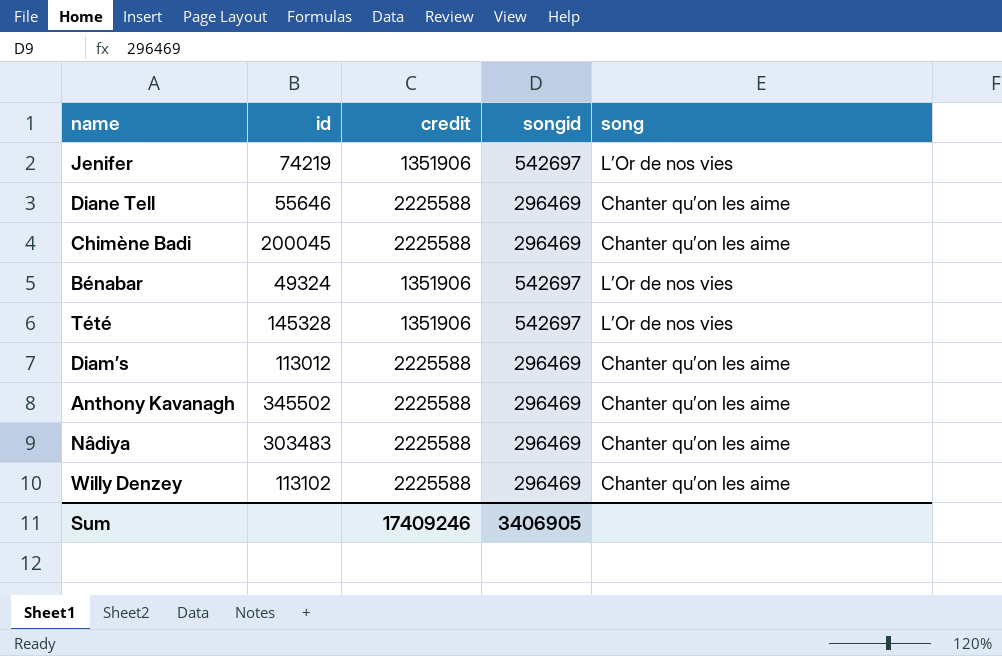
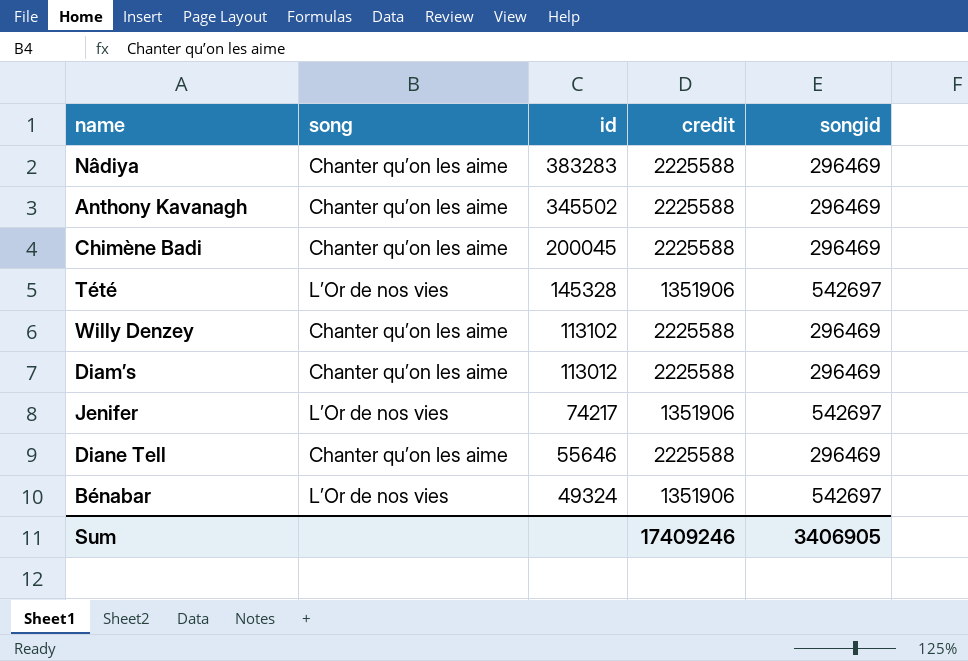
row order: none -> id descending
column song | position: 5 -> 2
Nâdiya | id: 303483 -> 383283
Jenifer | id: 74219 -> 74217

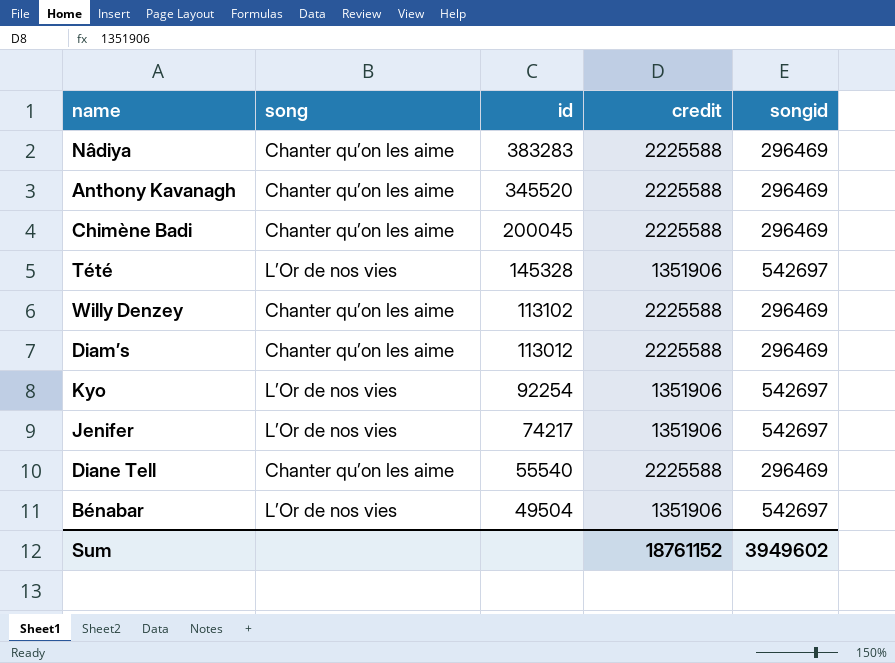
Anthony Kavanagh | id: 345502 -> 345520
row Kyo: none -> L’Or de nos vies | 92254 | 1351906 | 542697
Diane Tell | id: 55646 -> 55540
Bénabar | id: 49324 -> 49504
Sum | credit: 17409246 -> 18761152
Sum | songid: 3406905 -> 3949602

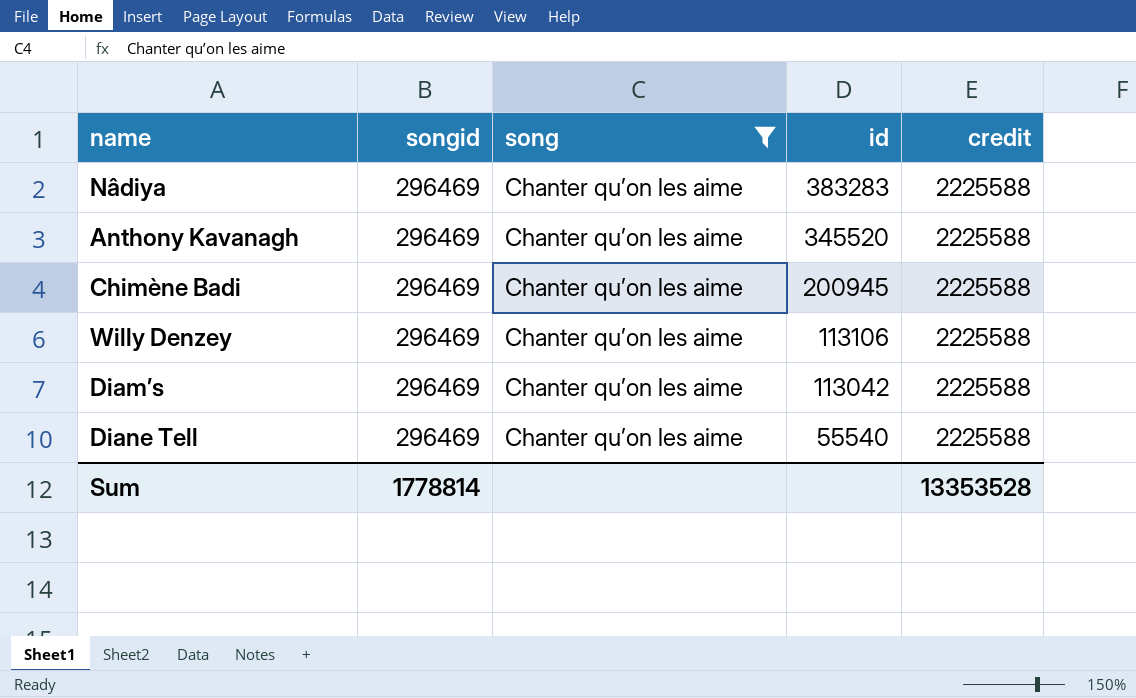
filter: none -> song = Chanter qu’on les aime
column songid | position: 5 -> 2
Chimène Badi | id: 200045 -> 200945
Willy Denzey | id: 113102 -> 113106
Diam’s | id: 113012 -> 113042
Sum | songid: 3949602 -> 1778814
Sum | credit: 18761152 -> 13353528

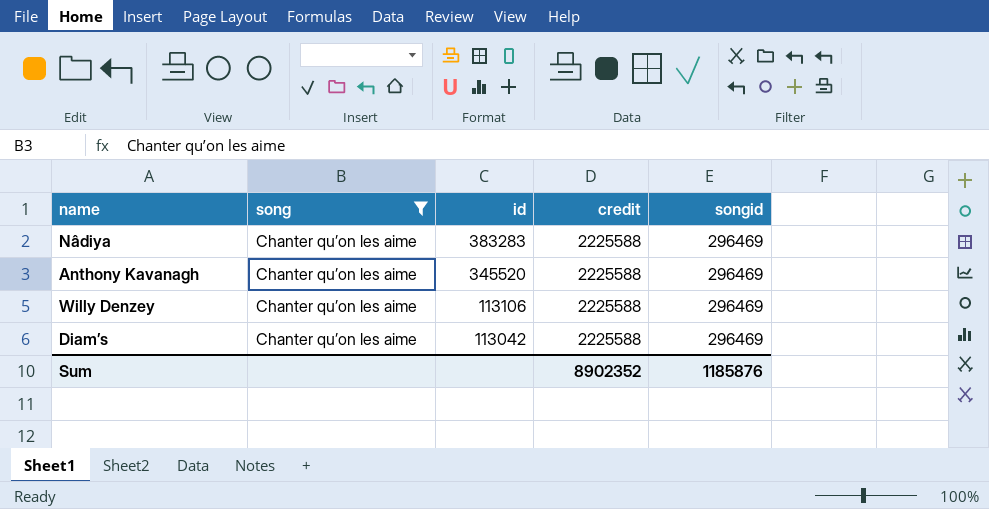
column songid | position: 2 -> 5
row Chimène Badi: 296469 | Chanter qu’on les aime | 200945 | 2225588 -> none
row Diane Tell: 296469 | Chanter qu’on les aime | 55540 | 2225588 -> none
Sum | credit: 13353528 -> 8902352
Sum | songid: 1778814 -> 1185876

